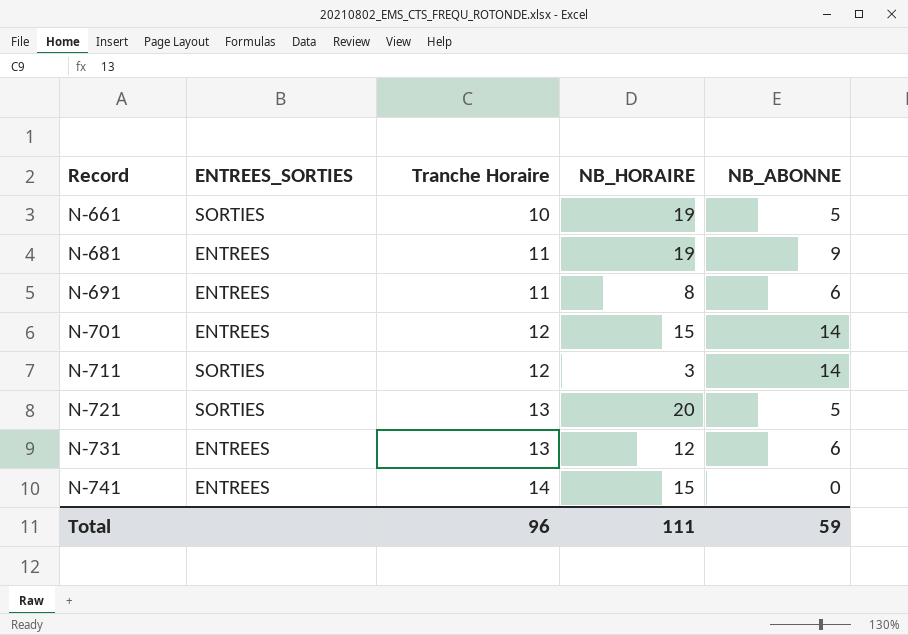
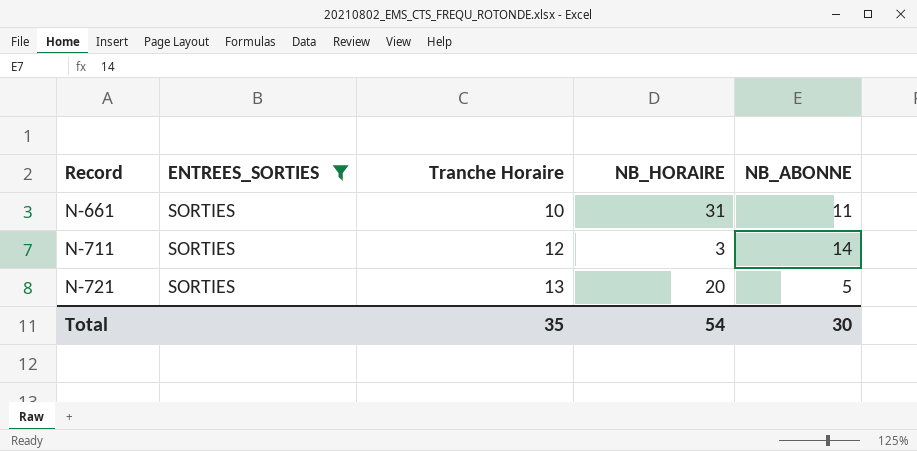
filter: none -> ENTREES_SORTIES = SORTIES
N-661 | NB_HORAIRE: 19 -> 31
N-661 | NB_ABONNE: 5 -> 11
Total | Tranche Horaire: 96 -> 35
Total | NB_HORAIRE: 111 -> 54
Total | NB_ABONNE: 59 -> 30

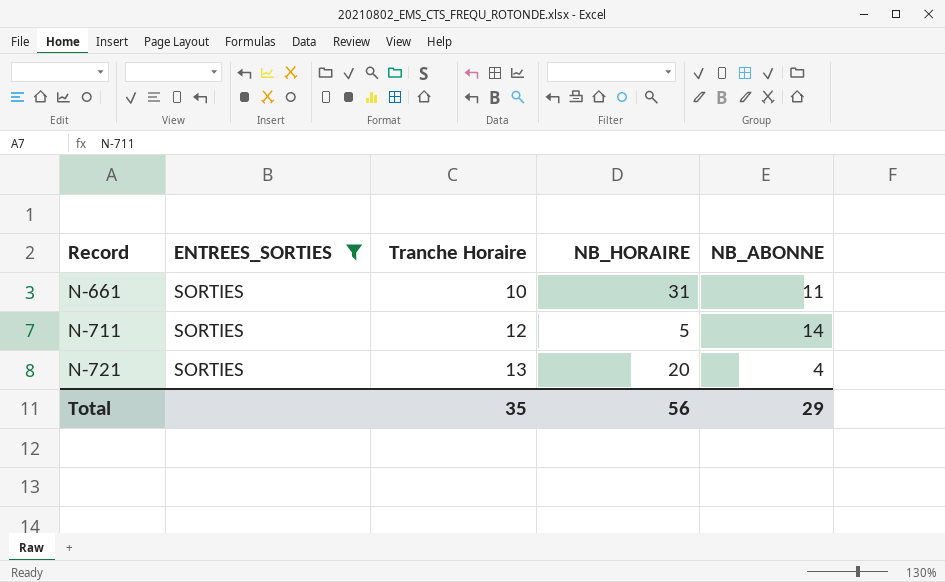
N-711 | NB_HORAIRE: 3 -> 5
N-721 | NB_ABONNE: 5 -> 4
Total | NB_HORAIRE: 54 -> 56
Total | NB_ABONNE: 30 -> 29

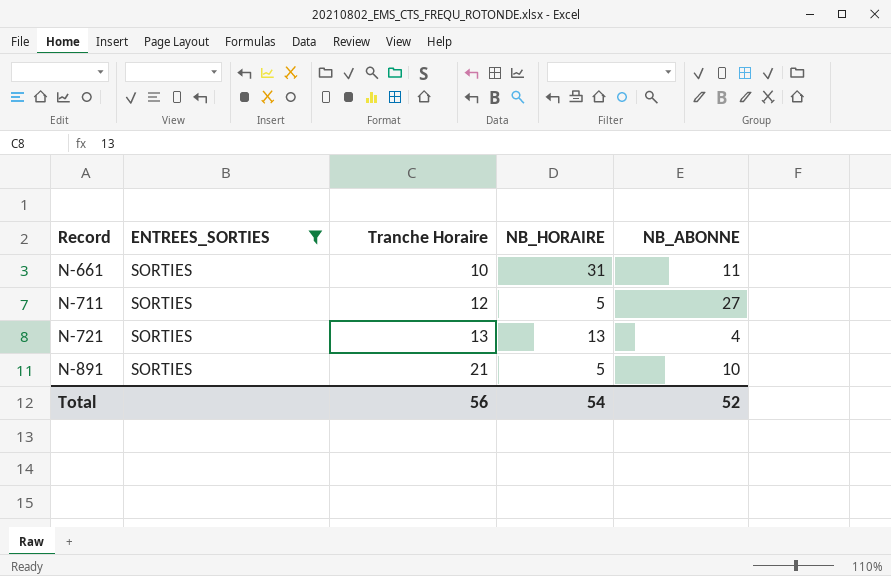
N-711 | NB_ABONNE: 14 -> 27
N-721 | NB_HORAIRE: 20 -> 13
row N-891: none -> SORTIES | 21 | 5 | 10
Total | Tranche Horaire: 35 -> 56
Total | NB_HORAIRE: 56 -> 54
Total | NB_ABONNE: 29 -> 52

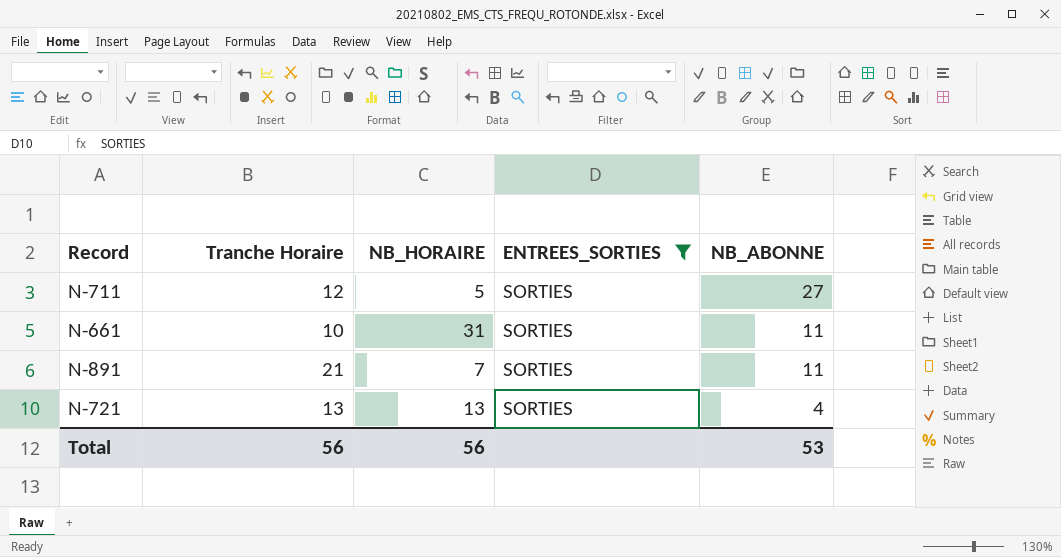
row order: Record ascending -> NB_ABONNE descending
column ENTREES_SORTIES | position: 2 -> 4
N-891 | NB_HORAIRE: 5 -> 7
N-891 | NB_ABONNE: 10 -> 11
Total | NB_HORAIRE: 54 -> 56
Total | NB_ABONNE: 52 -> 53

